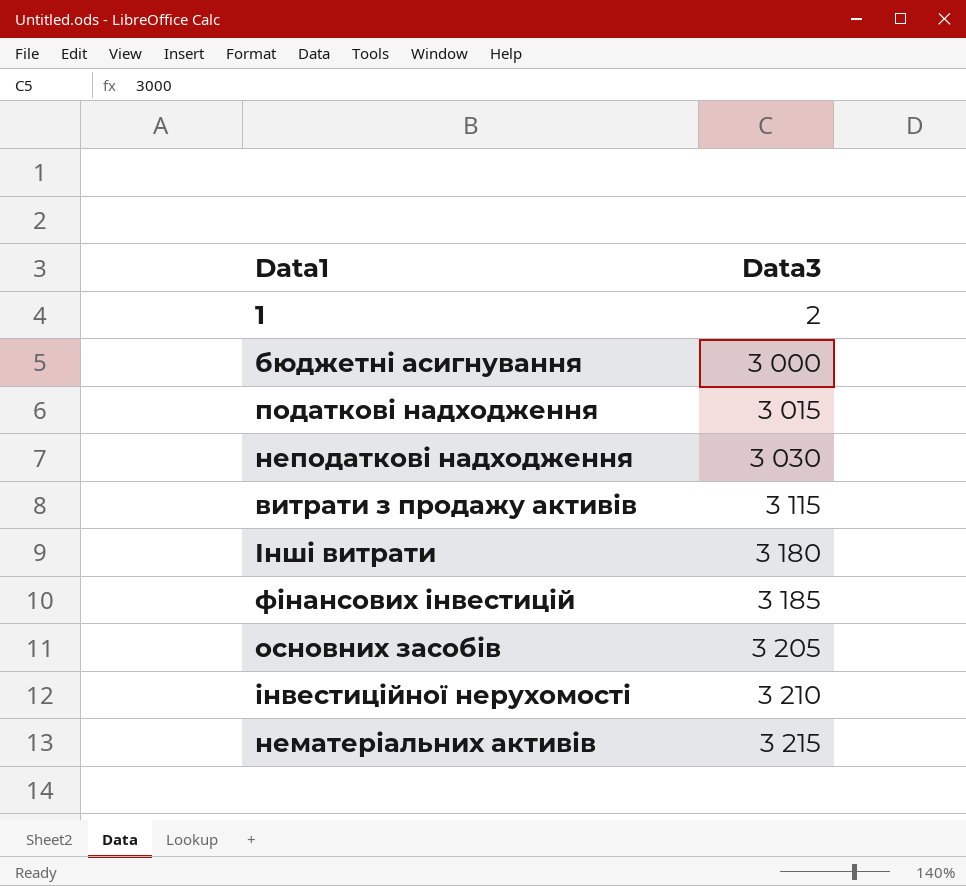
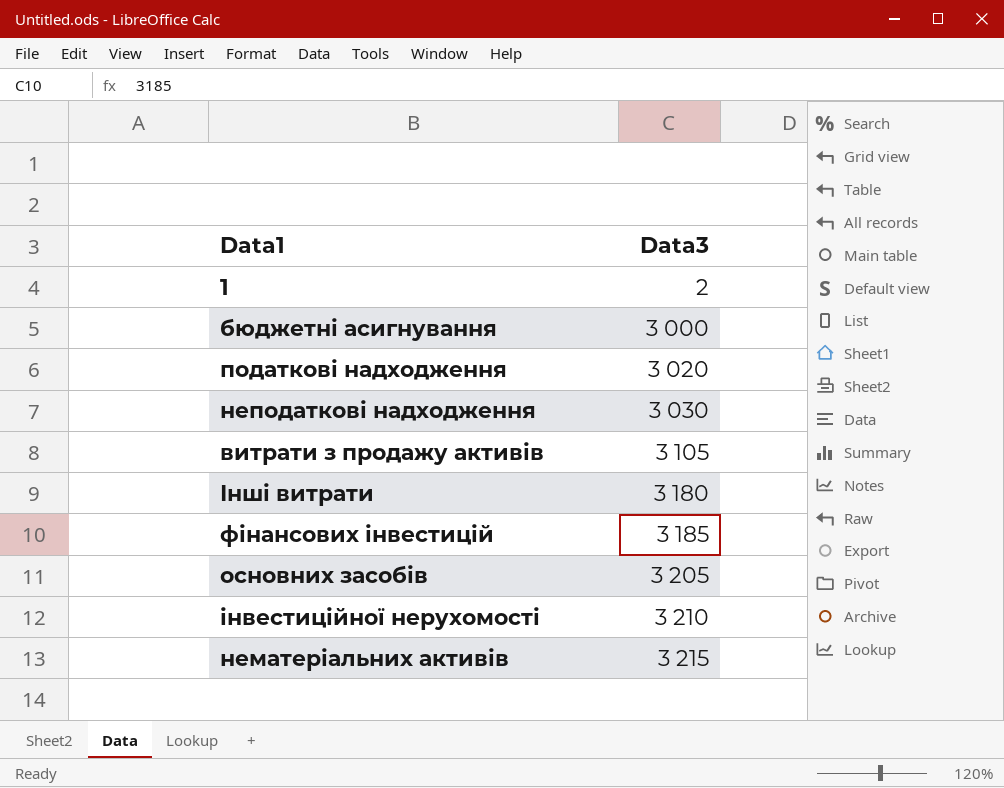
податкові надходження | Data3: 3 015 -> 3 020
витрати з продажу активів | Data3: 3 115 -> 3 105

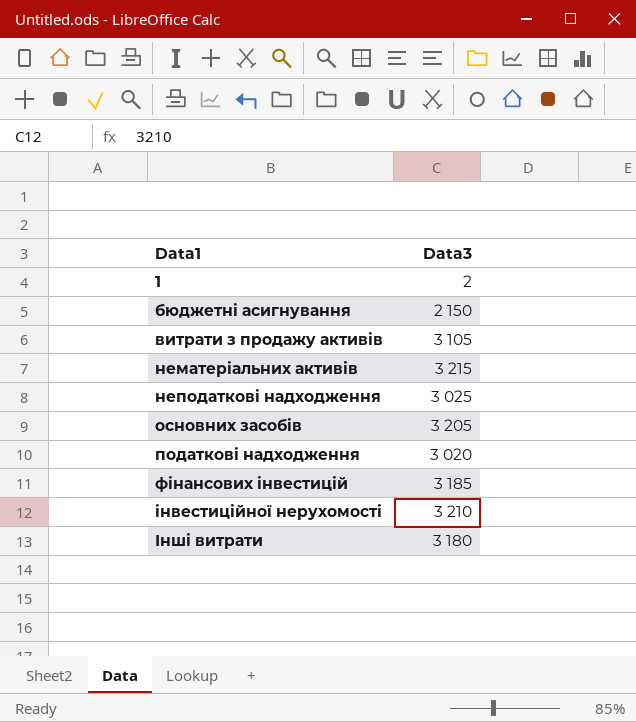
row order: Data3 ascending -> Data1 ascending
бюджетні асигнування | Data3: 3 000 -> 2 150
неподаткові надходження | Data3: 3 030 -> 3 025

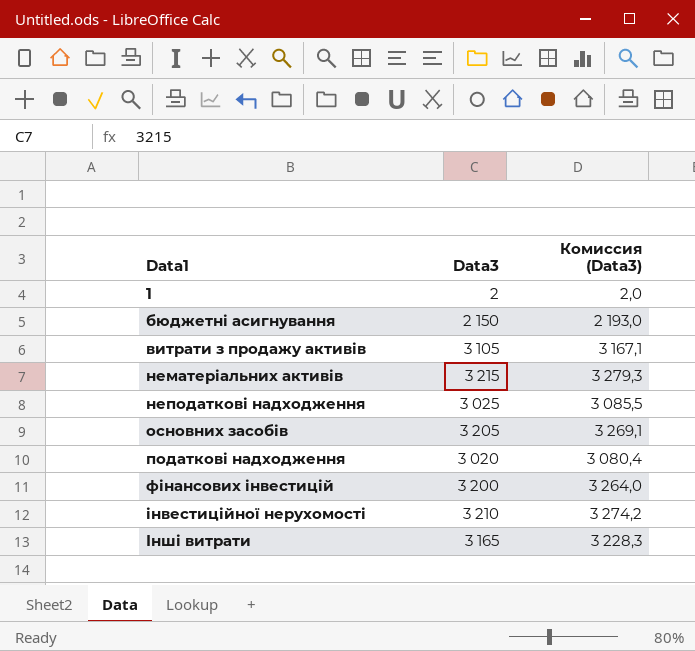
column Комиссия (Data3) | formula: none -> [Data3] * 1,02
фінансових інвестицій | Data3: 3 185 -> 3 200
Інші витрати | Data3: 3 180 -> 3 165

